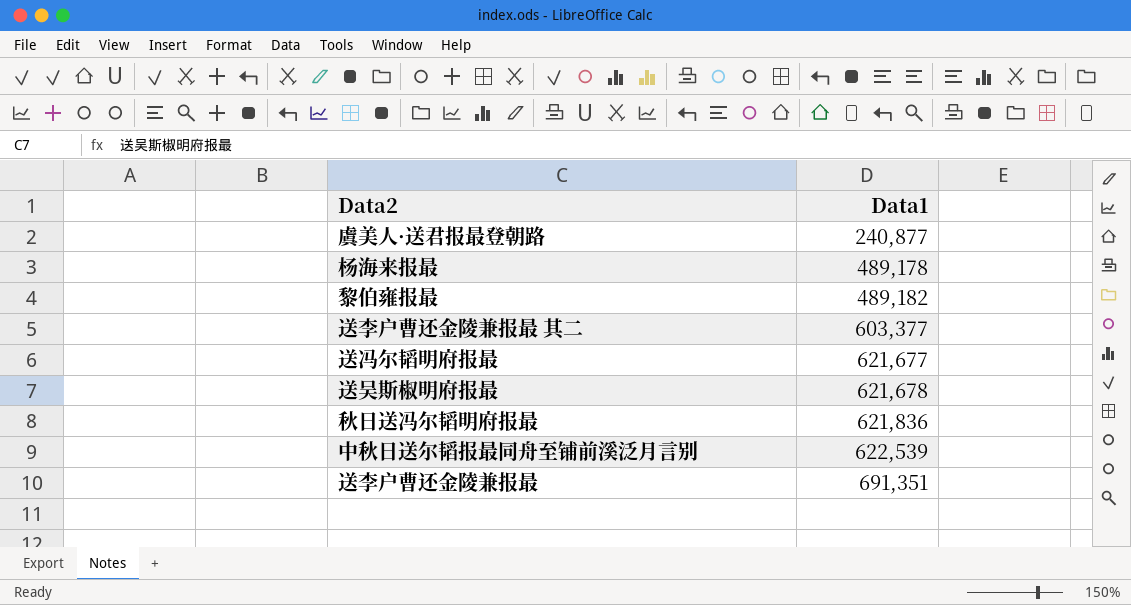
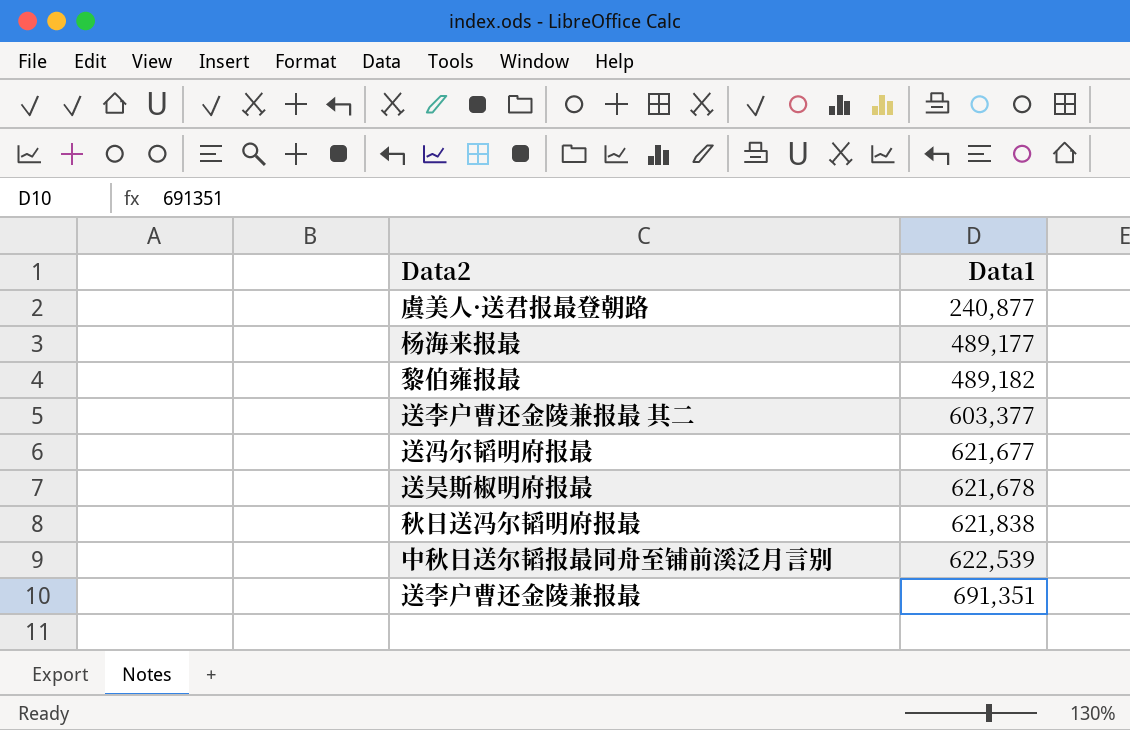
杨海来报最 | Data1: 489,178 -> 489,177
秋日送冯尔韬明府报最 | Data1: 621,836 -> 621,838

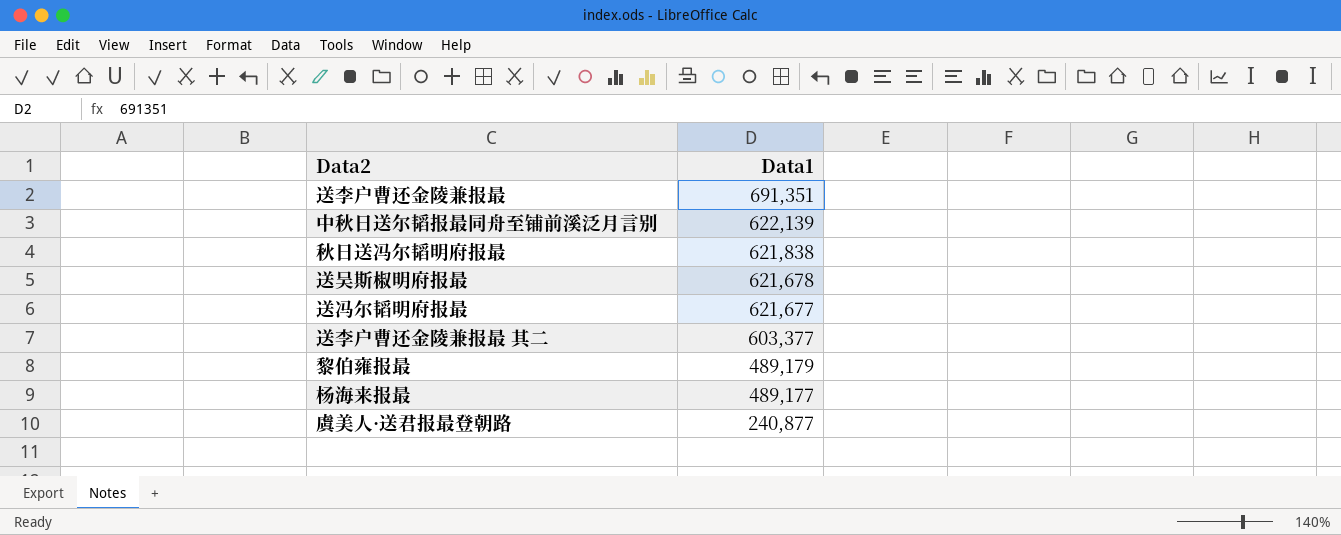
row order: Data1 ascending -> Data1 descending
中秋日送尔韬报最同舟至铺前溪泛月言别 | Data1: 622,539 -> 622,139
黎伯雍报最 | Data1: 489,182 -> 489,179

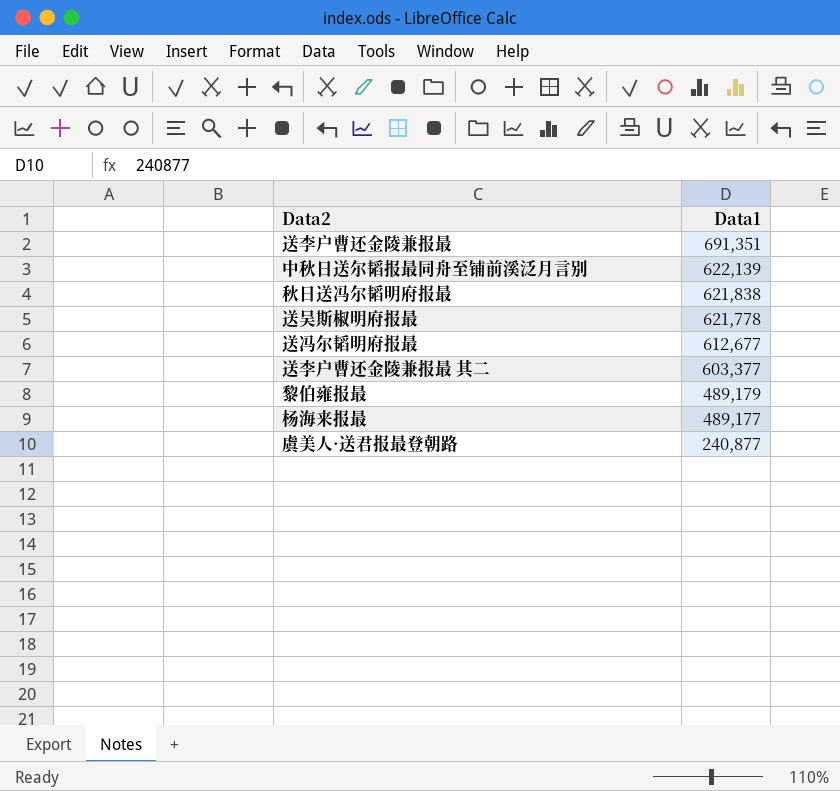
送吴斯椒明府报最 | Data1: 621,678 -> 621,778
送冯尔韬明府报最 | Data1: 621,677 -> 612,677

